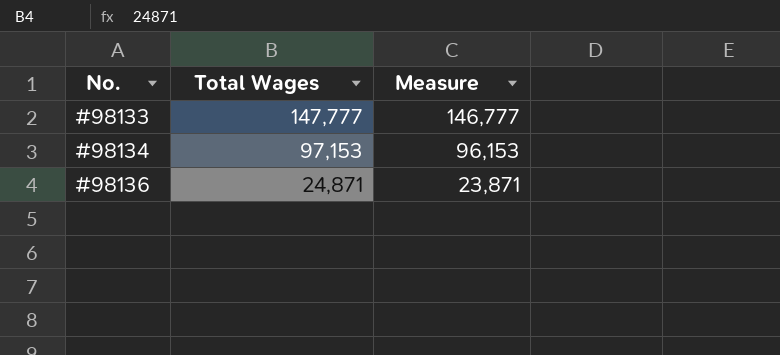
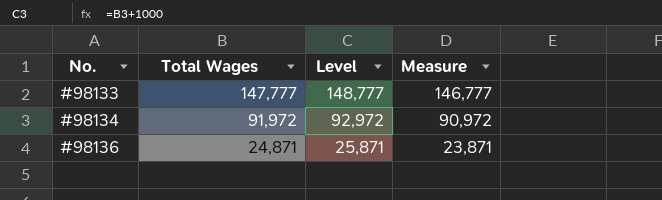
column Level | formula: none -> [Total Wages] + 1000
#98134 | Total Wages: 97,153 -> 91,972
#98134 | Measure: 96,153 -> 90,972

